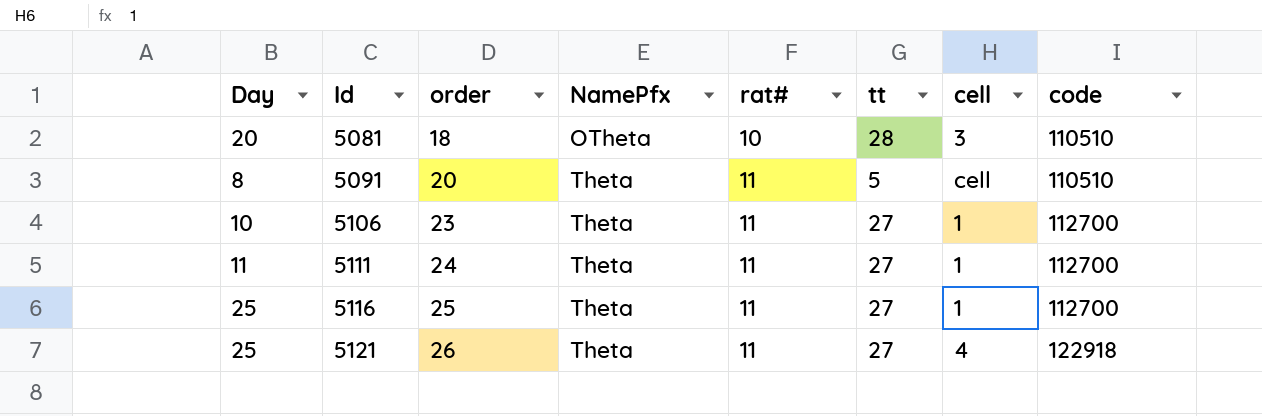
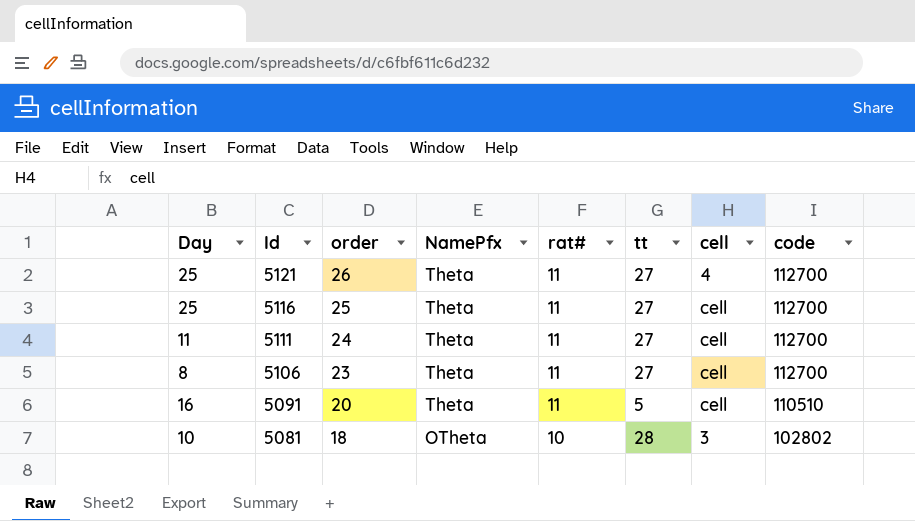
row order: Id ascending -> Id descending
5121 | code: 122918 -> 112700
5116 | cell: 1 -> cell
5111 | cell: 1 -> cell
5106 | Day: 10 -> 8
5106 | cell: 1 -> cell
5091 | Day: 8 -> 16
5081 | Day: 20 -> 10
5081 | code: 110510 -> 102802

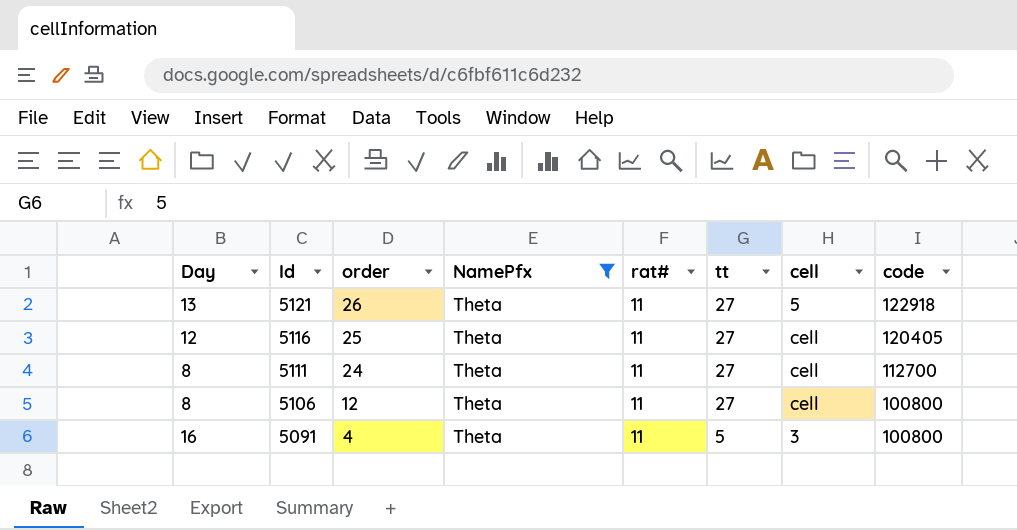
filter: none -> NamePfx = Theta
5121 | Day: 25 -> 13
5121 | cell: 4 -> 5
5121 | code: 112700 -> 122918
5116 | Day: 25 -> 12
5116 | code: 112700 -> 120405
5111 | Day: 11 -> 8
5106 | order: 23 -> 12
5106 | code: 112700 -> 100800
5091 | order: 20 -> 4
5091 | cell: cell -> 3
5091 | code: 110510 -> 100800

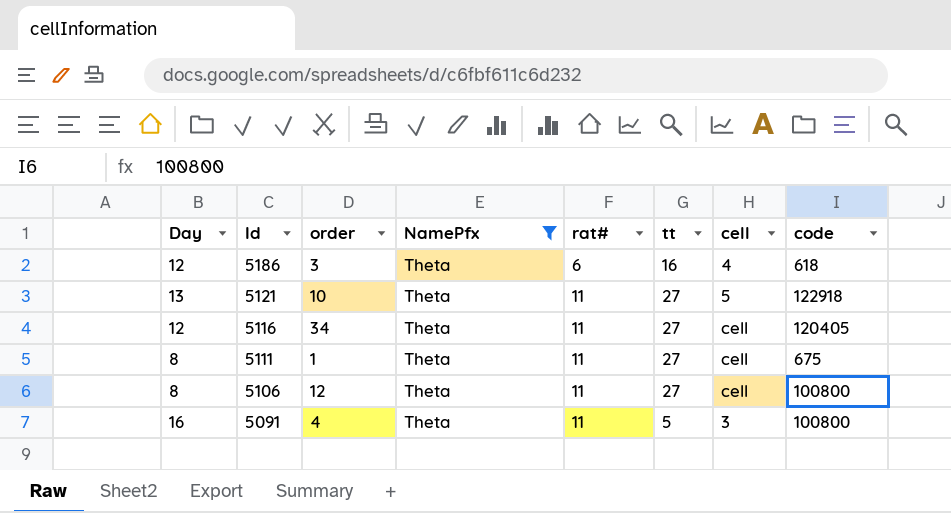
row 5186: none -> 12 | 3 | Theta | 6 | 16 | 4 | 618
5121 | order: 26 -> 10
5116 | order: 25 -> 34
5111 | order: 24 -> 1
5111 | code: 112700 -> 675

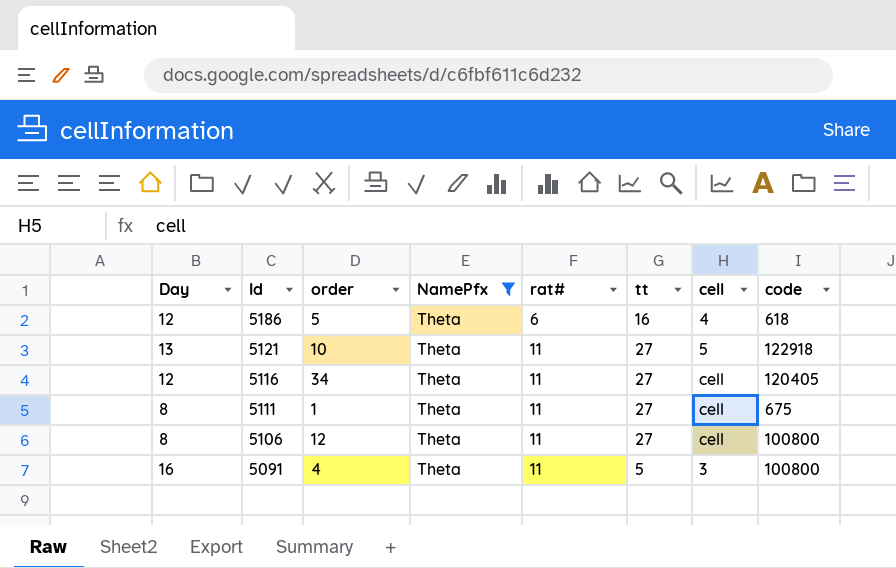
5186 | order: 3 -> 5

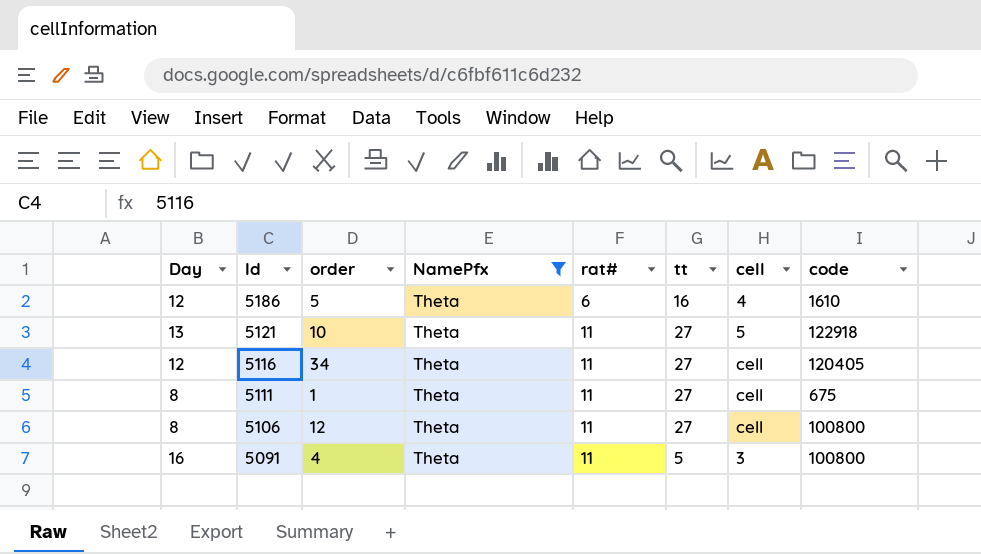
5186 | code: 618 -> 1610

